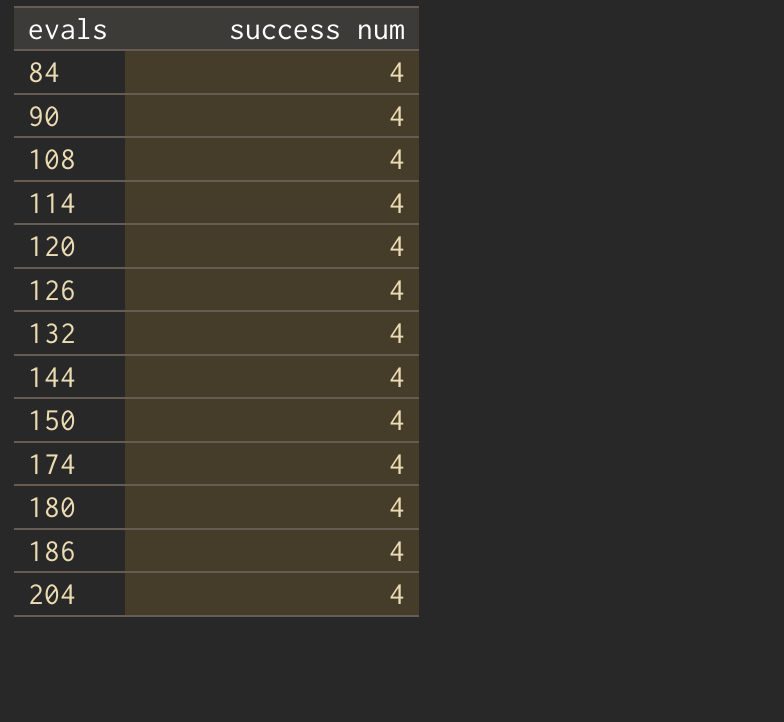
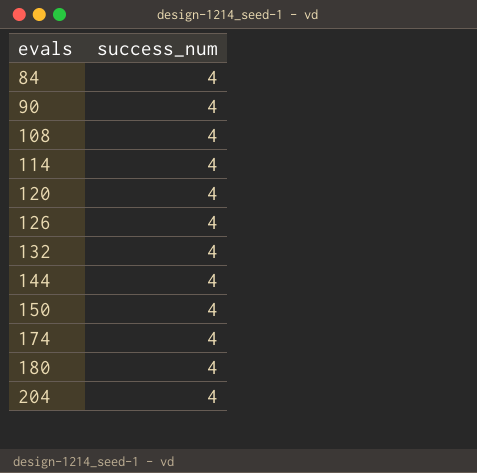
column name: success num -> success_num
row 186: 4 -> none

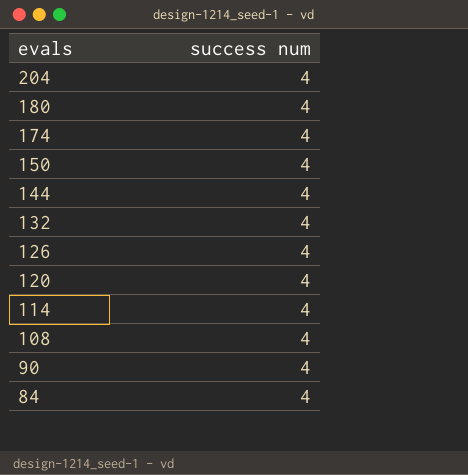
row order: evals ascending -> evals descending
column name: success_num -> success num

